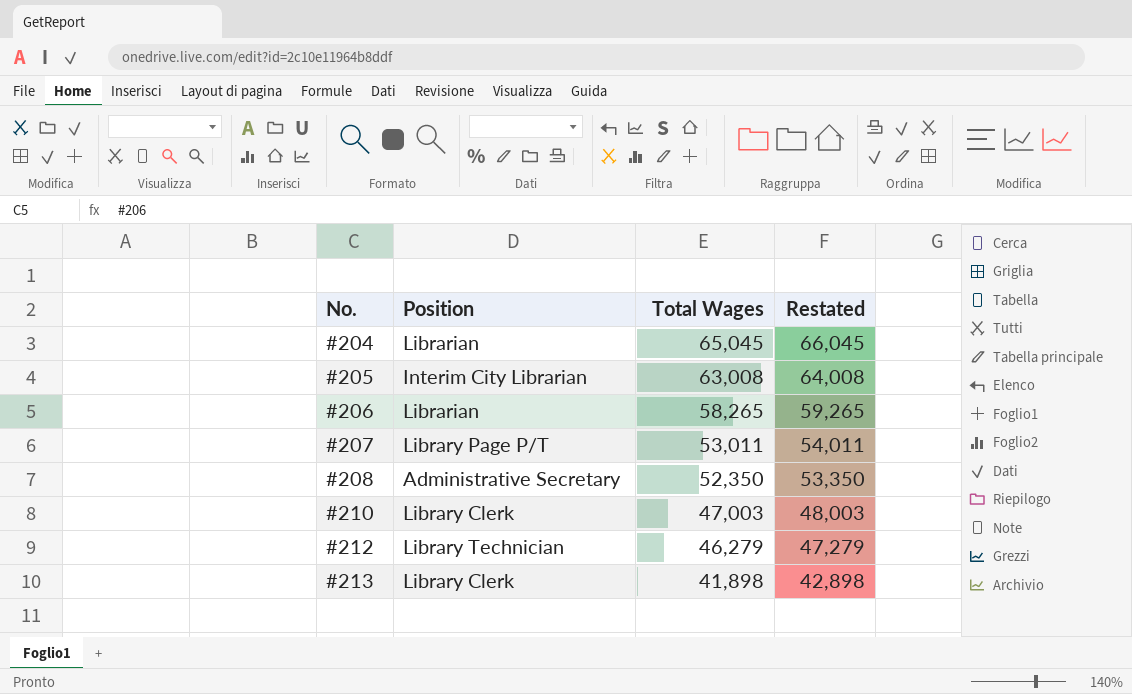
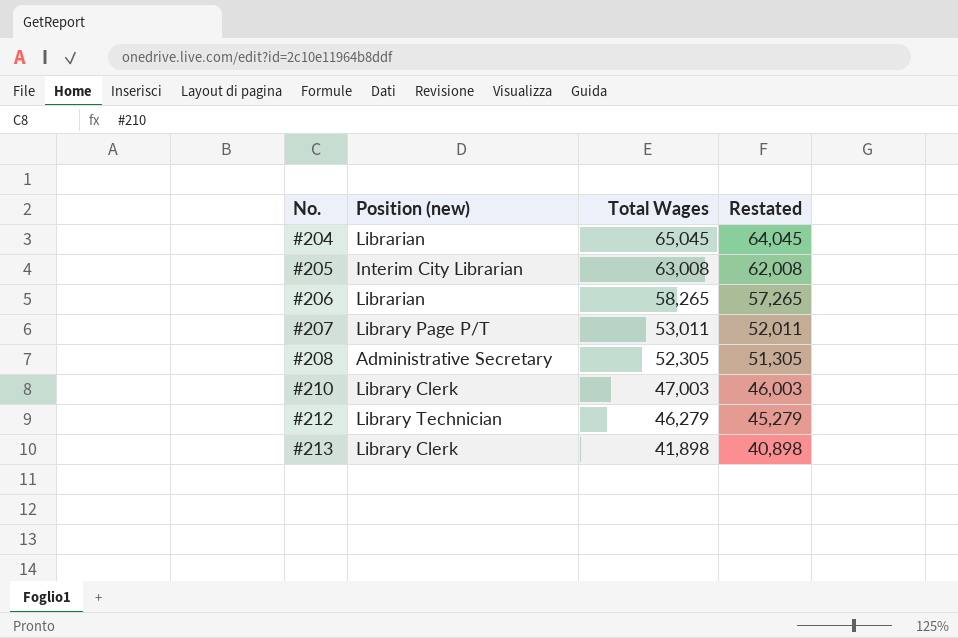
column name: Position -> Position (new)
column Restated | formula: [Total Wages] + 1000 -> [Total Wages] - 1000
#208 | Total Wages: 52,350 -> 52,305

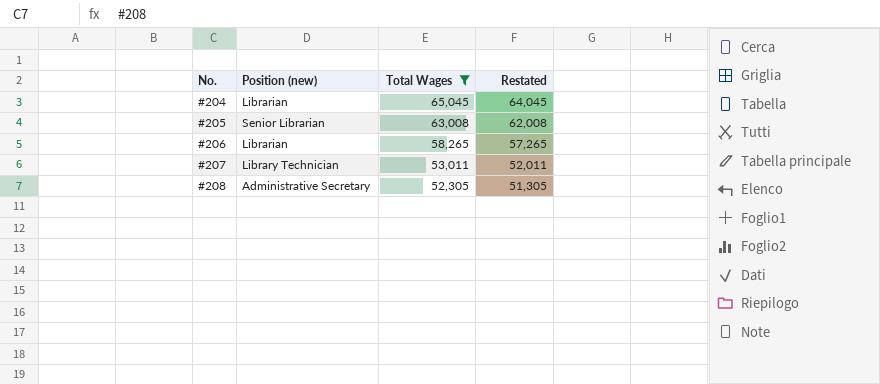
filter: none -> Total Wages >= 52,305
#205 | Position (new): Interim City Librarian -> Senior Librarian
#207 | Position (new): Library Page P/T -> Library Technician

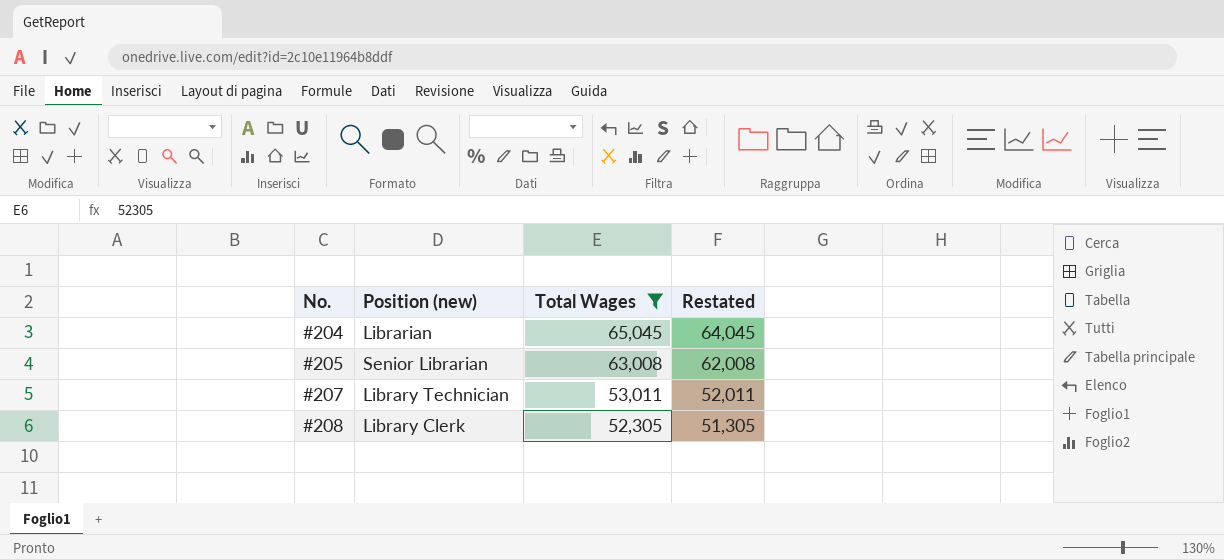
row #206: Librarian | 58,265 | 57,265 -> none
#208 | Position (new): Administrative Secretary -> Library Clerk

